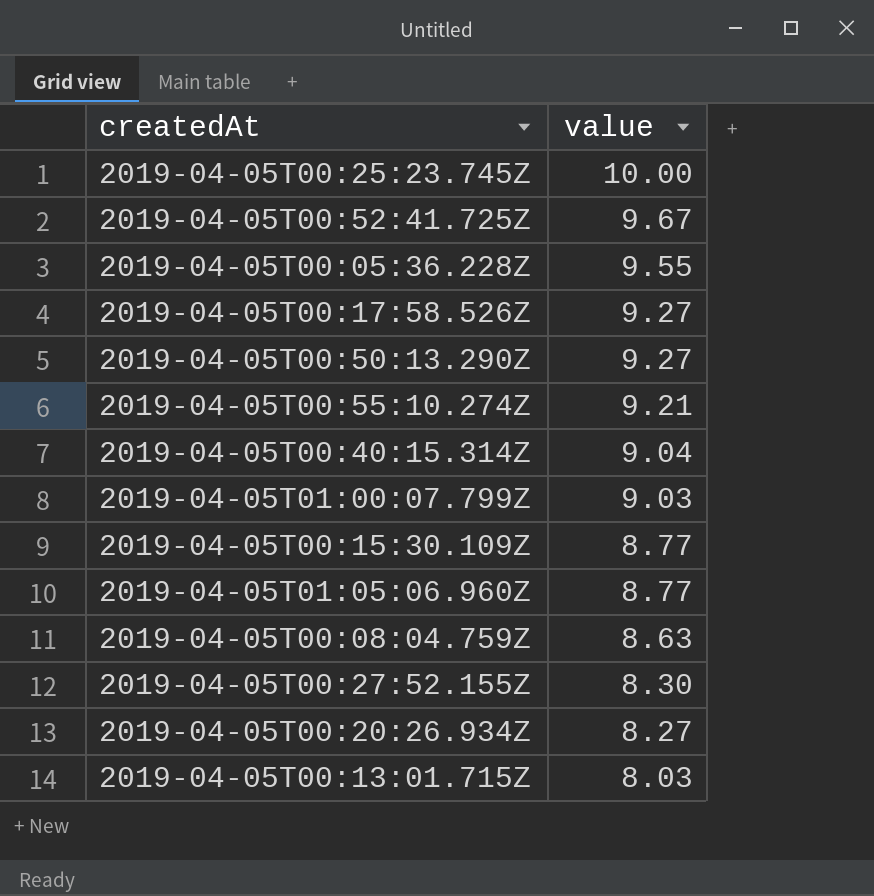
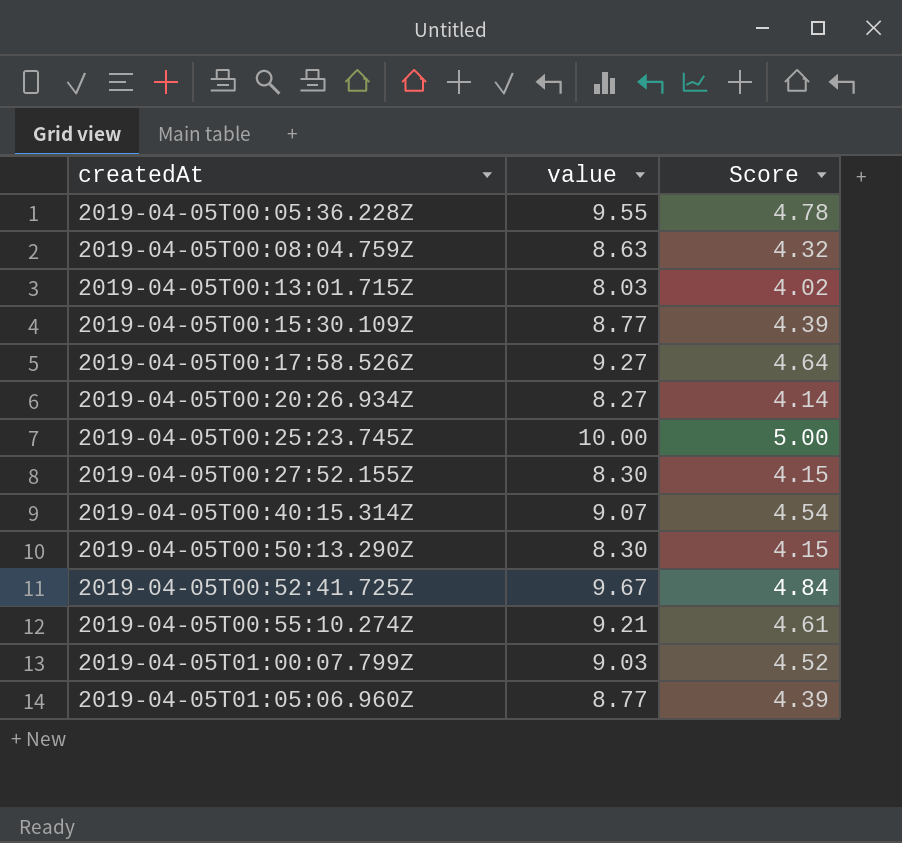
row order: value descending -> createdAt ascending
column Score | formula: none -> [value] * 0.5
2019-04-05T00:40:15.314Z | value: 9.04 -> 9.07
2019-04-05T00:50:13.290Z | value: 9.27 -> 8.30

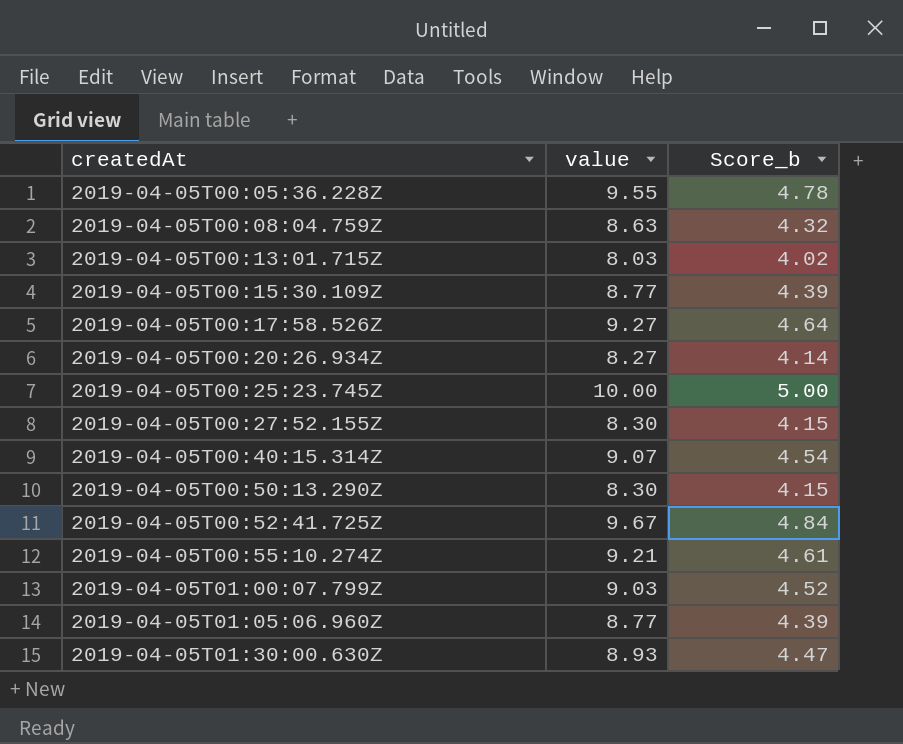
column name: Score -> Score_b
row 2019-04-05T01:30:00.630Z: none -> 8.93 | 4.47

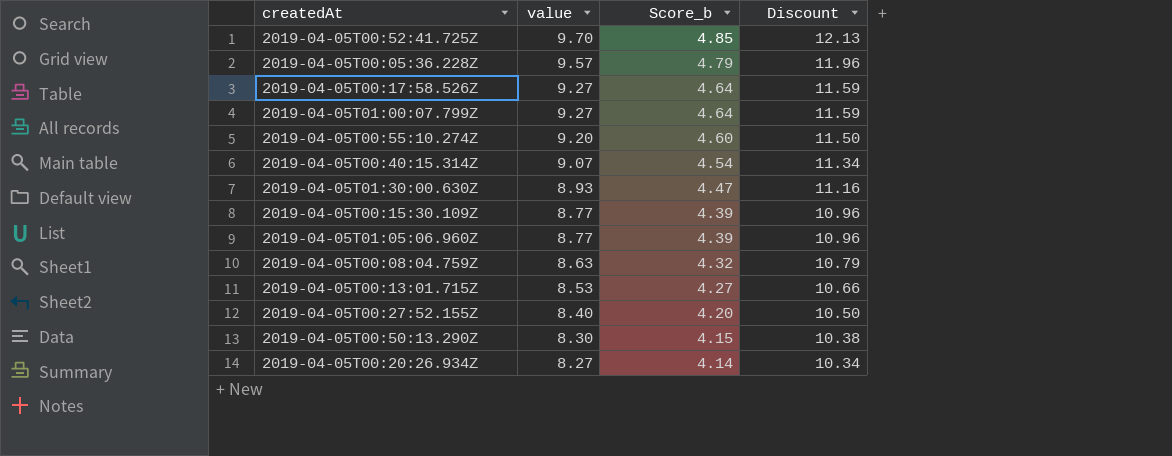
row order: createdAt ascending -> value descending
column Discount | formula: none -> [value] * 1.25
row 2019-04-05T00:25:23.745Z: 10.00 | 5.00 -> none
2019-04-05T00:52:41.725Z | value: 9.67 -> 9.70
2019-04-05T00:52:41.725Z | Score_b: 4.84 -> 4.85
2019-04-05T00:05:36.228Z | value: 9.55 -> 9.57
2019-04-05T00:05:36.228Z | Score_b: 4.78 -> 4.79
2019-04-05T01:00:07.799Z | value: 9.03 -> 9.27
2019-04-05T01:00:07.799Z | Score_b: 4.52 -> 4.64
2019-04-05T00:55:10.274Z | value: 9.21 -> 9.20
2019-04-05T00:55:10.274Z | Score_b: 4.61 -> 4.60
2019-04-05T00:13:01.715Z | value: 8.03 -> 8.53
2019-04-05T00:13:01.715Z | Score_b: 4.02 -> 4.27
2019-04-05T00:27:52.155Z | value: 8.30 -> 8.40
2019-04-05T00:27:52.155Z | Score_b: 4.15 -> 4.20

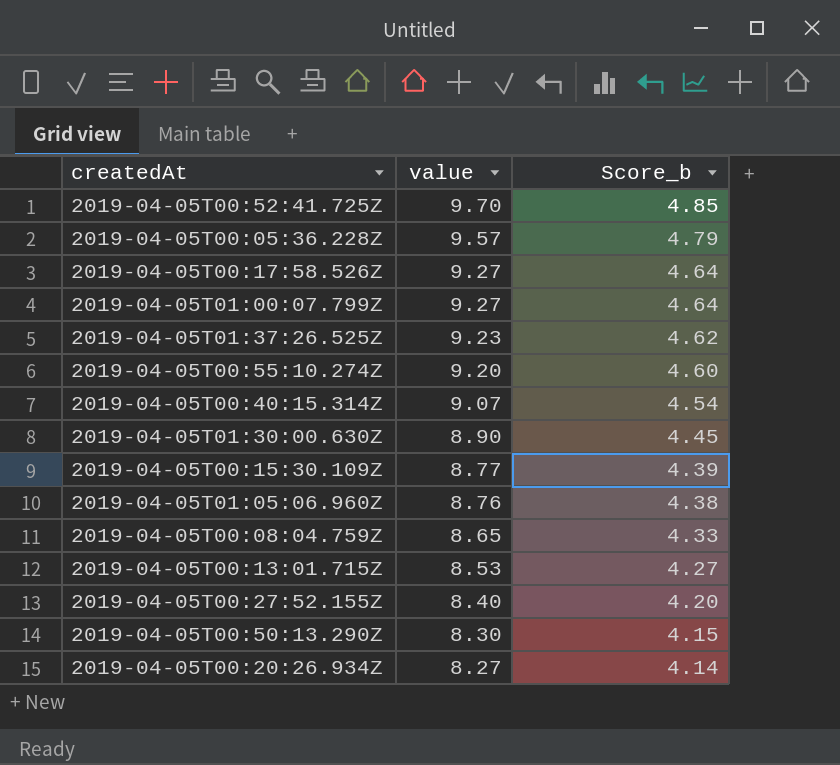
column Discount | formula: [value] * 1.25 -> none
row 2019-04-05T01:37:26.525Z: none -> 9.23 | 4.62
2019-04-05T01:30:00.630Z | value: 8.93 -> 8.90
2019-04-05T01:30:00.630Z | Score_b: 4.47 -> 4.45
2019-04-05T01:05:06.960Z | value: 8.77 -> 8.76
2019-04-05T01:05:06.960Z | Score_b: 4.39 -> 4.38
2019-04-05T00:08:04.759Z | value: 8.63 -> 8.65
2019-04-05T00:08:04.759Z | Score_b: 4.32 -> 4.33

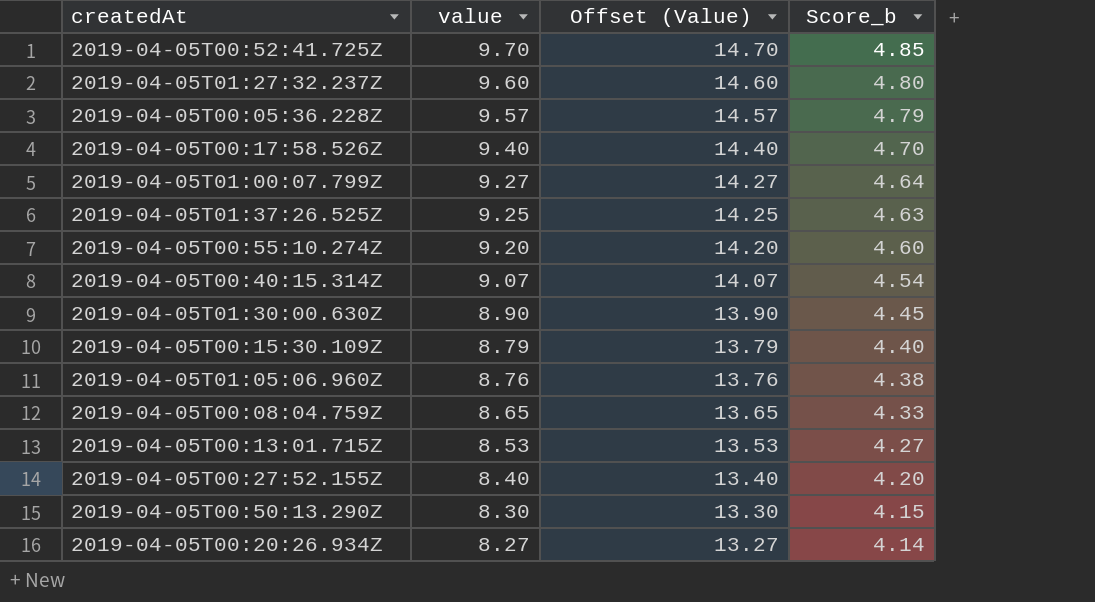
column Offset (Value) | formula: none -> [value] + 5
row 2019-04-05T01:27:32.237Z: none -> 9.60 | 14.60 | 4.80
2019-04-05T00:17:58.526Z | value: 9.27 -> 9.40
2019-04-05T00:17:58.526Z | Score_b: 4.64 -> 4.70
2019-04-05T01:37:26.525Z | value: 9.23 -> 9.25
2019-04-05T01:37:26.525Z | Score_b: 4.62 -> 4.63
2019-04-05T00:15:30.109Z | value: 8.77 -> 8.79
2019-04-05T00:15:30.109Z | Score_b: 4.39 -> 4.40

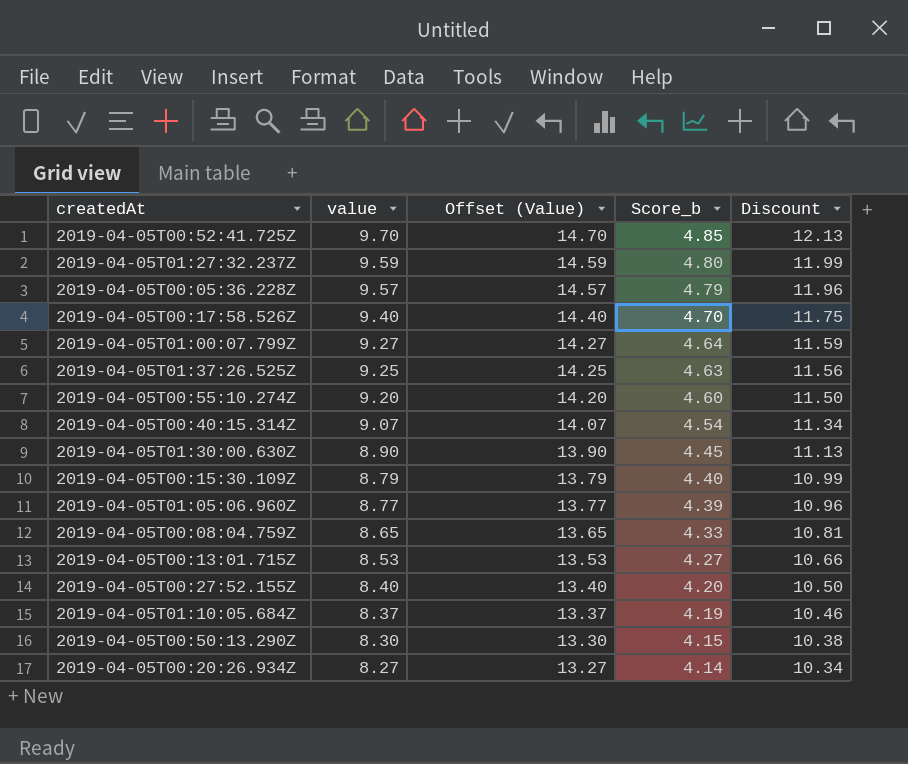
column Discount | formula: none -> [value] * 1.25
2019-04-05T01:27:32.237Z | value: 9.60 -> 9.59
2019-04-05T01:27:32.237Z | Offset (Value): 14.60 -> 14.59
2019-04-05T01:05:06.960Z | value: 8.76 -> 8.77
2019-04-05T01:05:06.960Z | Offset (Value): 13.76 -> 13.77
2019-04-05T01:05:06.960Z | Score_b: 4.38 -> 4.39
row 2019-04-05T01:10:05.684Z: none -> 8.37 | 13.37 | 4.19 | 10.46

